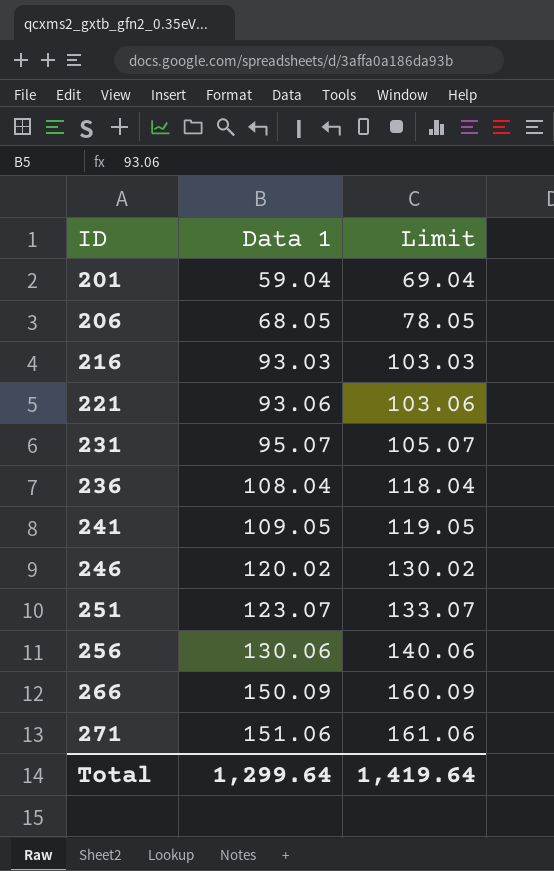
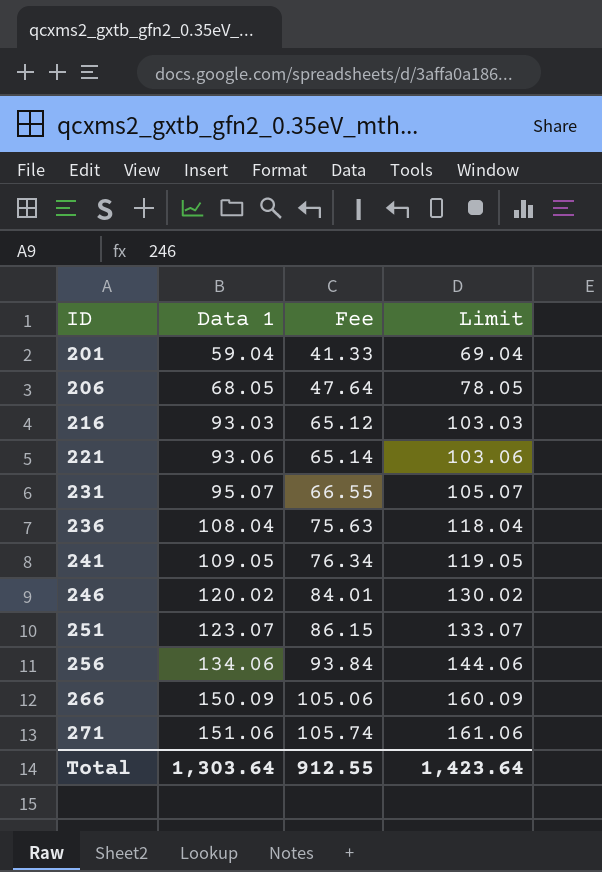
column Fee | formula: none -> [Data 1] * 0.7
256 | Data 1: 130.06 -> 134.06
256 | Limit: 140.06 -> 144.06
Total | Data 1: 1,299.64 -> 1,303.64
Total | Limit: 1,419.64 -> 1,423.64

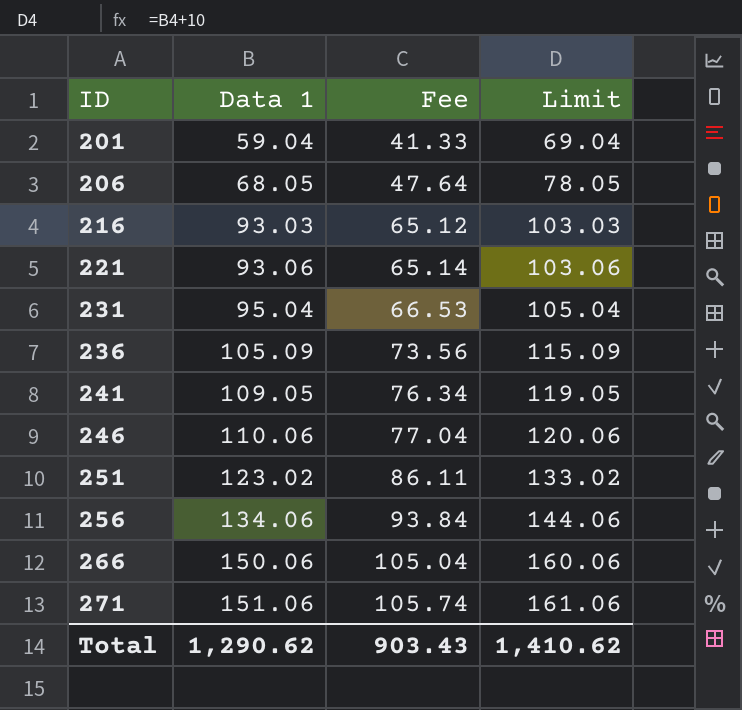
231 | Data 1: 95.07 -> 95.04
231 | Fee: 66.55 -> 66.53
231 | Limit: 105.07 -> 105.04
236 | Data 1: 108.04 -> 105.09
236 | Fee: 75.63 -> 73.56
236 | Limit: 118.04 -> 115.09
246 | Data 1: 120.02 -> 110.06
246 | Fee: 84.01 -> 77.04
246 | Limit: 130.02 -> 120.06
251 | Data 1: 123.07 -> 123.02
251 | Fee: 86.15 -> 86.11
251 | Limit: 133.07 -> 133.02
266 | Data 1: 150.09 -> 150.06
266 | Fee: 105.06 -> 105.04
266 | Limit: 160.09 -> 160.06
Total | Data 1: 1,303.64 -> 1,290.62
Total | Fee: 912.55 -> 903.43
Total | Limit: 1,423.64 -> 1,410.62

